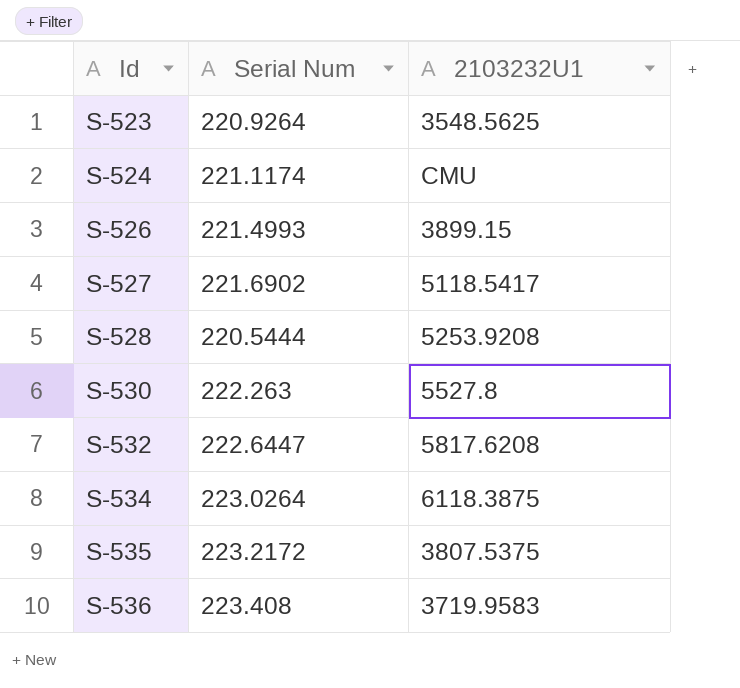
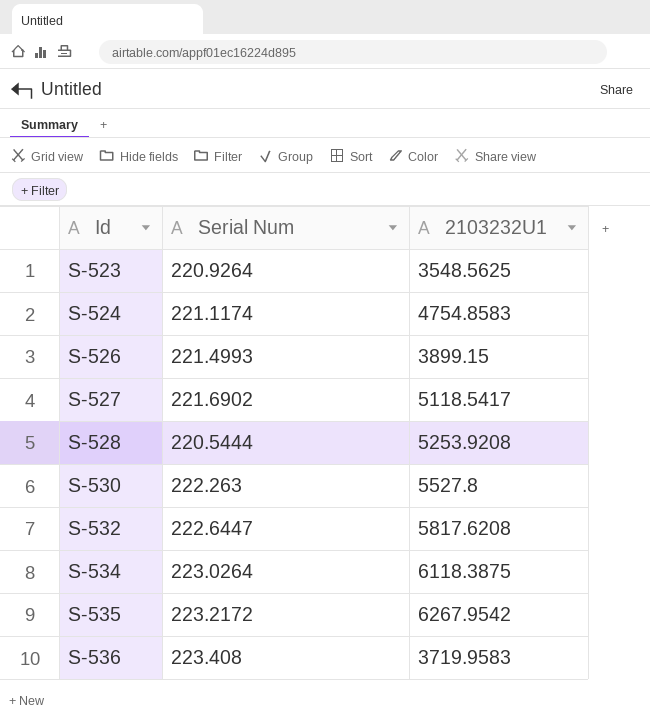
S-524 | 2103232U1: CMU -> 4754.8583
S-535 | 2103232U1: 3807.5375 -> 6267.9542

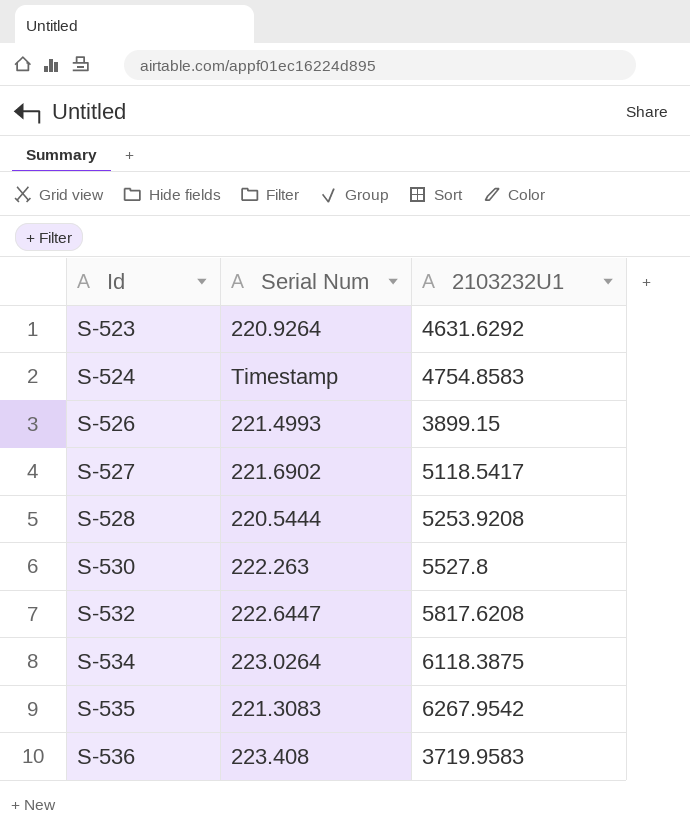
S-523 | 2103232U1: 3548.5625 -> 4631.6292
S-524 | Serial Num: 221.1174 -> Timestamp
S-535 | Serial Num: 223.2172 -> 221.3083

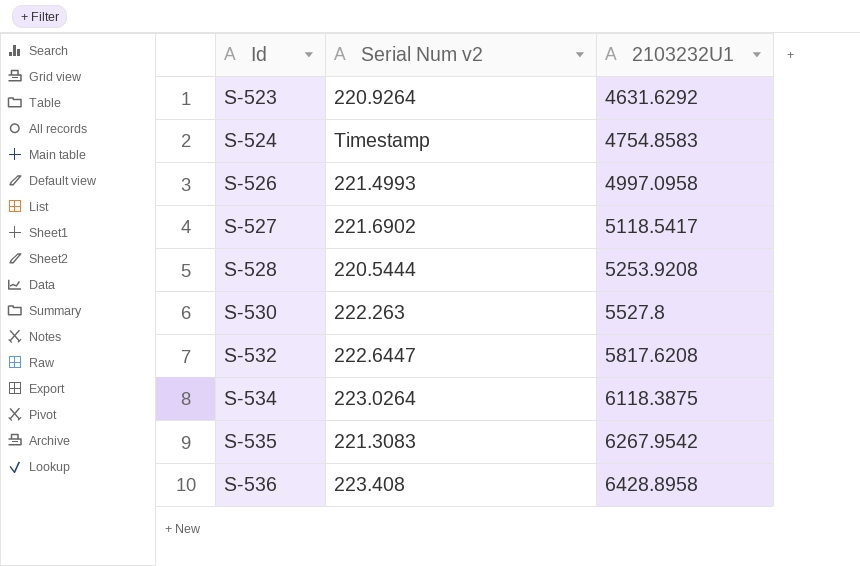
column name: Serial Num -> Serial Num v2
S-526 | 2103232U1: 3899.15 -> 4997.0958
S-536 | 2103232U1: 3719.9583 -> 6428.8958

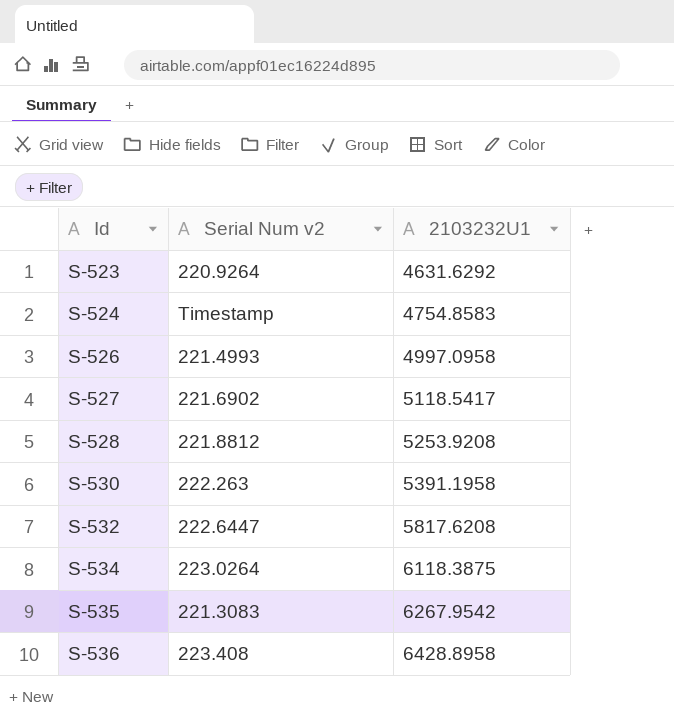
S-528 | Serial Num v2: 220.5444 -> 221.8812
S-530 | 2103232U1: 5527.8 -> 5391.1958

